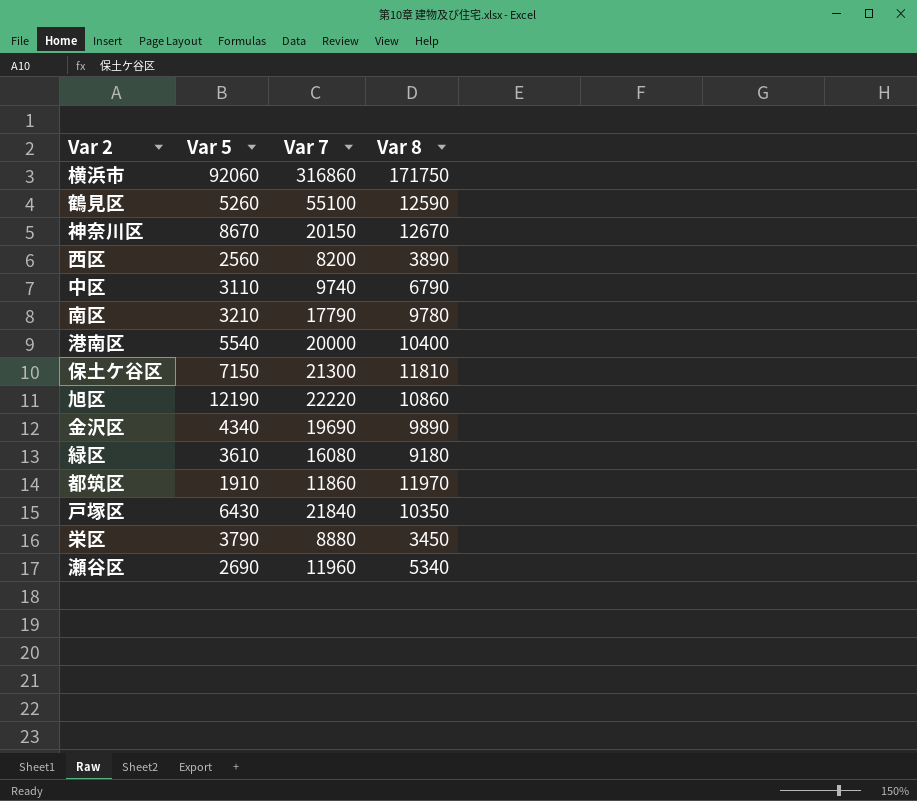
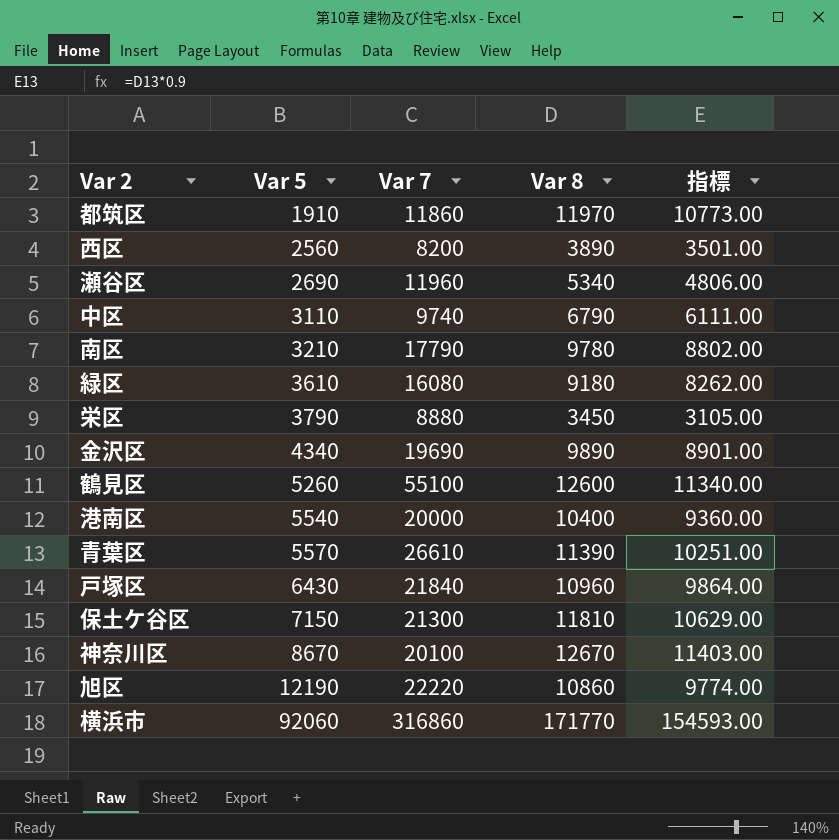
row order: none -> Var 5 ascending
column 指標 | formula: none -> [Var 8] * 0.9
鶴見区 | Var 8: 12590 -> 12600
row 青葉区: none -> 5570 | 26610 | 11390 | 10251.00
戸塚区 | Var 8: 10350 -> 10960
神奈川区 | Var 7: 20150 -> 20100
横浜市 | Var 8: 171750 -> 171770

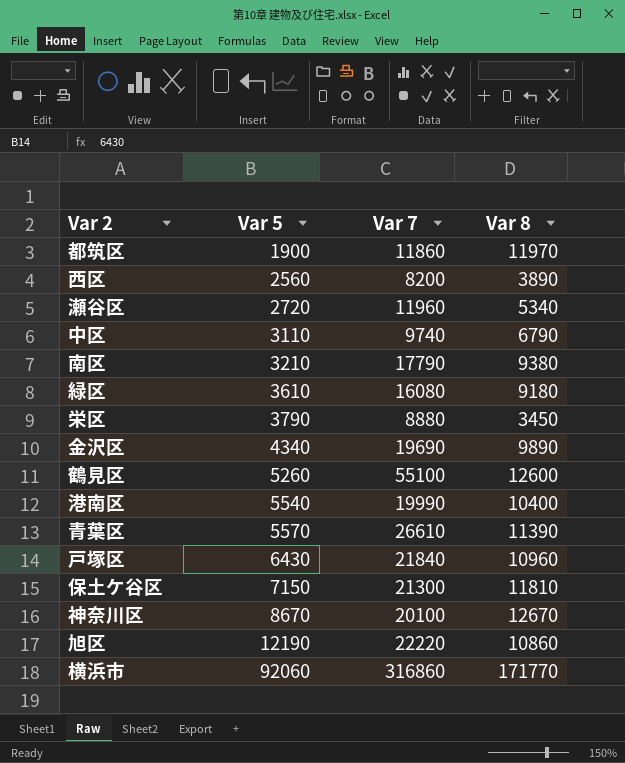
column 指標 | formula: [Var 8] * 0.9 -> none
都筑区 | Var 5: 1910 -> 1900
瀬谷区 | Var 5: 2690 -> 2720
南区 | Var 8: 9780 -> 9380
港南区 | Var 7: 20000 -> 19990

